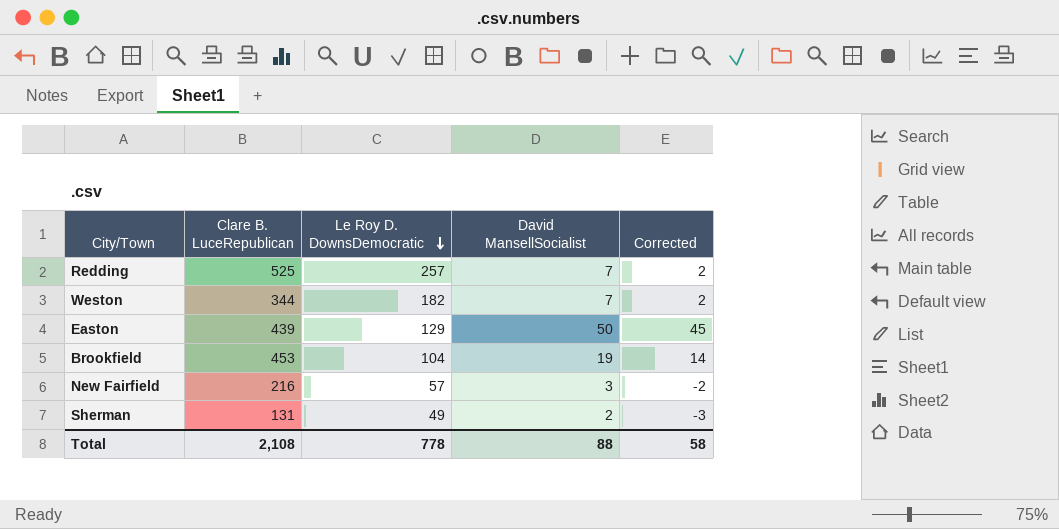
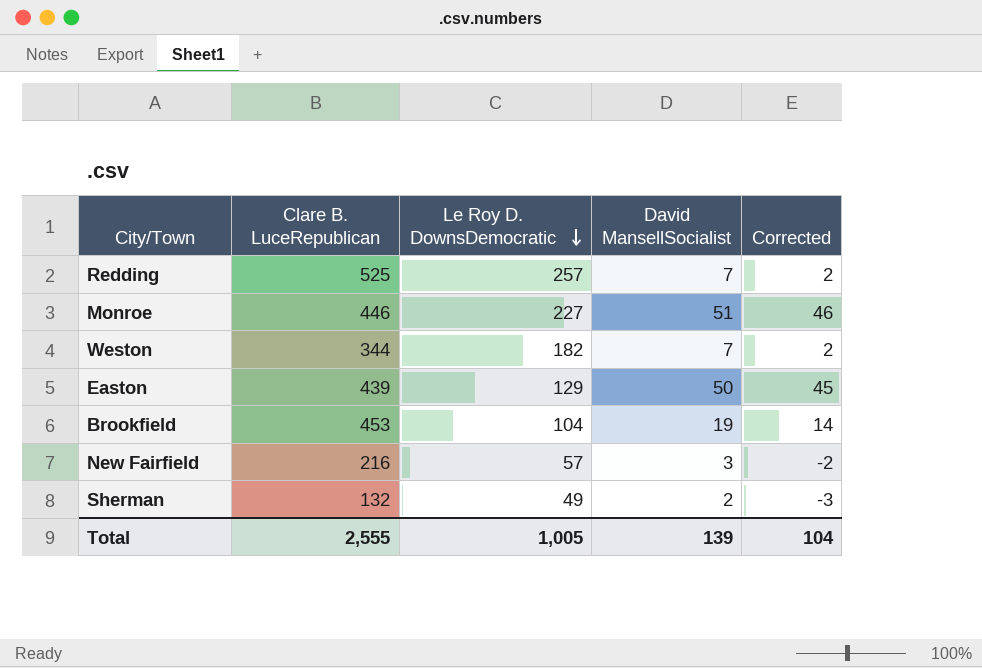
row Monroe: none -> 446 | 227 | 51 | 46
Sherman | Clare B. LuceRepublican: 131 -> 132
Total | Clare B. LuceRepublican: 2,108 -> 2,555
Total | Le Roy D. DownsDemocratic: 778 -> 1,005
Total | David MansellSocialist: 88 -> 139
Total | Corrected: 58 -> 104

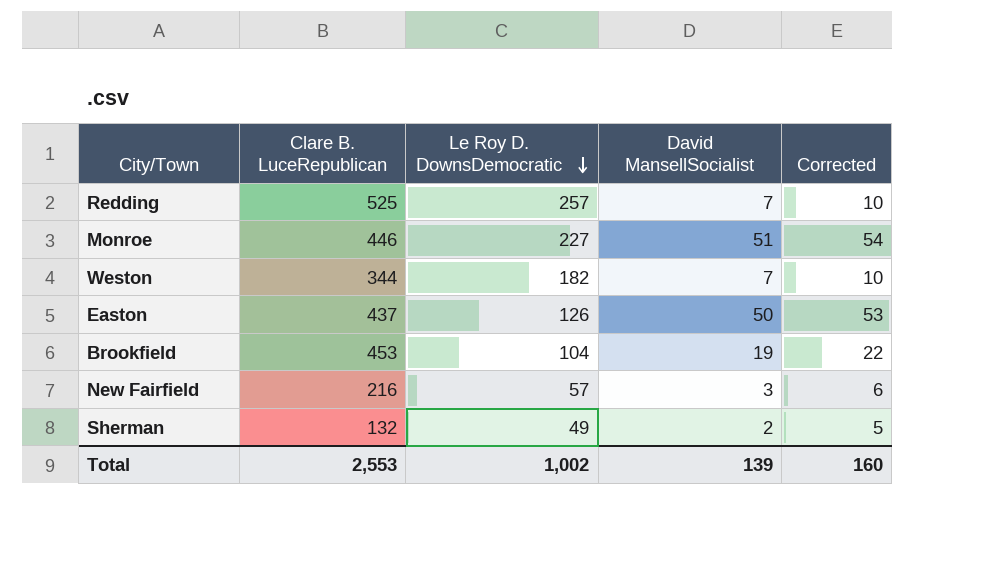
column Corrected | formula: [David MansellSocialist] - 5 -> [David MansellSocialist] + 3
Easton | Clare B. LuceRepublican: 439 -> 437
Easton | Le Roy D. DownsDemocratic: 129 -> 126
Total | Clare B. LuceRepublican: 2,555 -> 2,553
Total | Le Roy D. DownsDemocratic: 1,005 -> 1,002
Total | Corrected: 104 -> 160

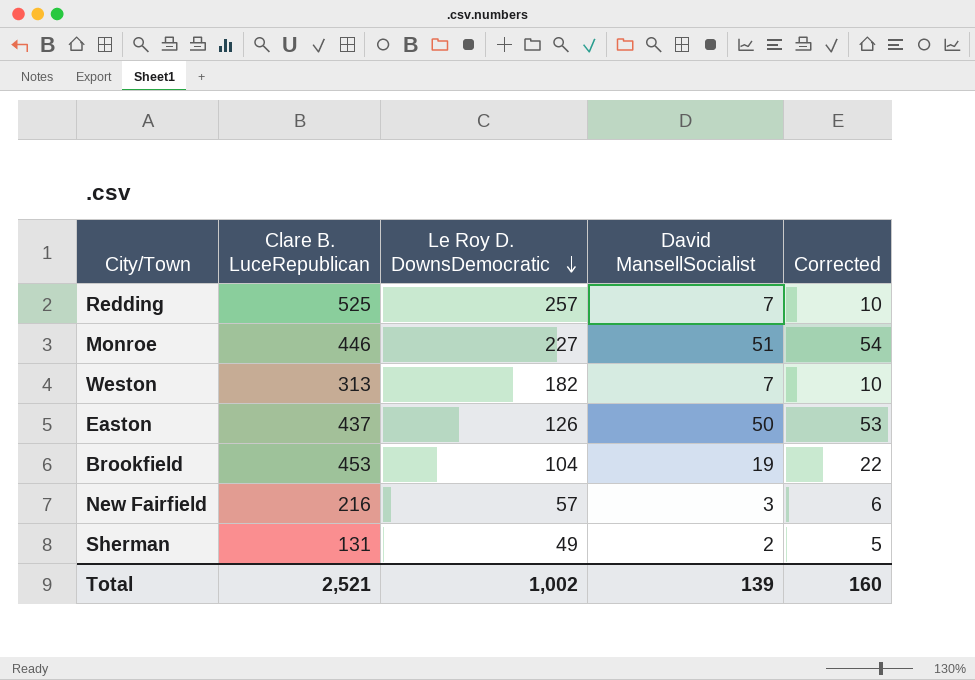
Weston | Clare B. LuceRepublican: 344 -> 313
Sherman | Clare B. LuceRepublican: 132 -> 131
Total | Clare B. LuceRepublican: 2,553 -> 2,521

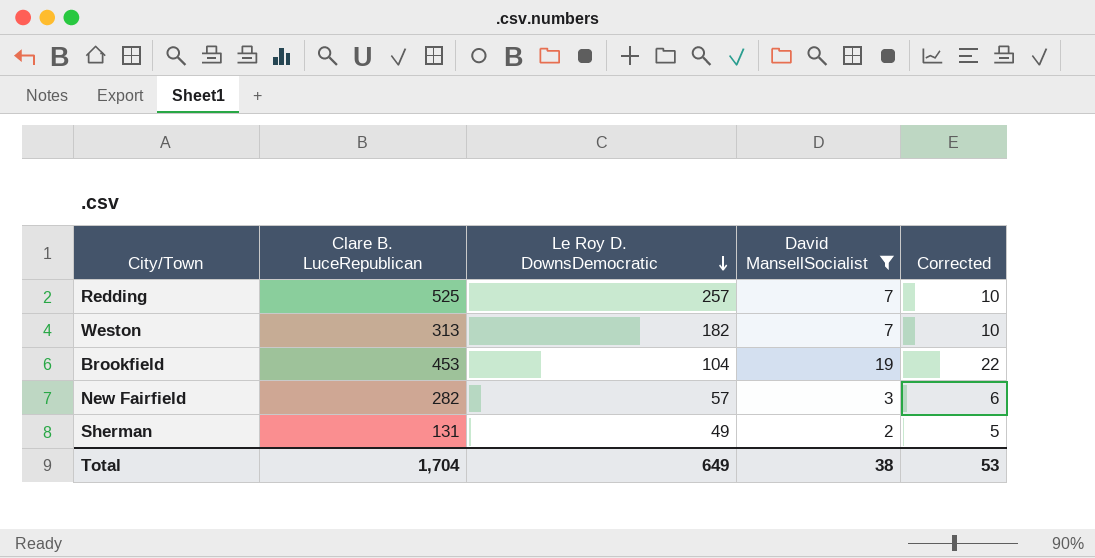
filter: none -> David MansellSocialist <= 19
New Fairfield | Clare B. LuceRepublican: 216 -> 282
Total | Clare B. LuceRepublican: 2,521 -> 1,704
Total | Le Roy D. DownsDemocratic: 1,002 -> 649
Total | David MansellSocialist: 139 -> 38
Total | Corrected: 160 -> 53

